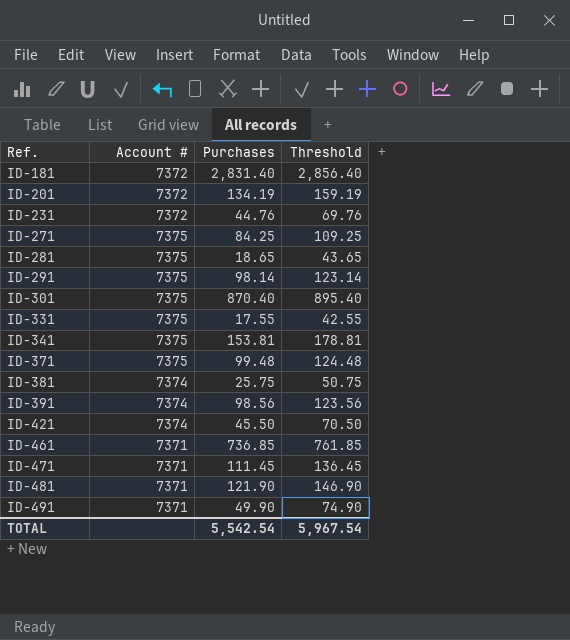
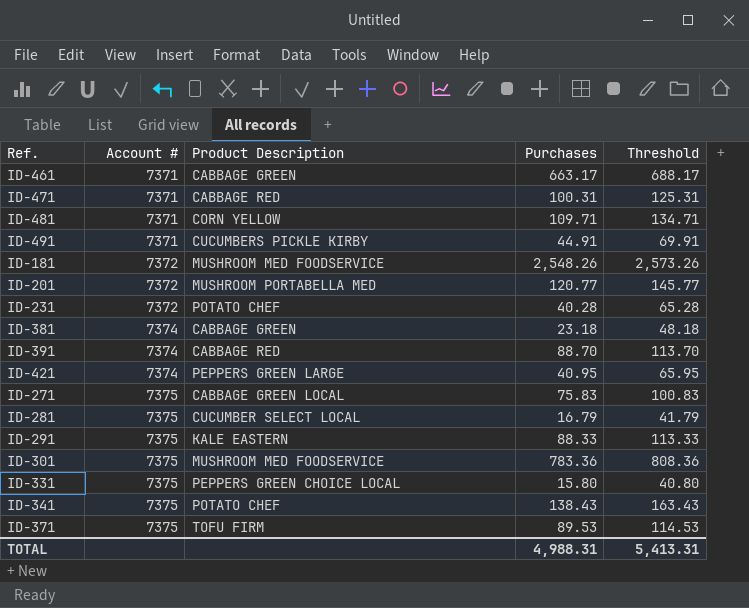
row order: Ref. ascending -> Account # ascending
column Product Description | position: none -> 3
ID-461 | Purchases: 736.85 -> 663.17
ID-461 | Threshold: 761.85 -> 688.17
ID-471 | Purchases: 111.45 -> 100.31
ID-471 | Threshold: 136.45 -> 125.31
ID-481 | Purchases: 121.90 -> 109.71
ID-481 | Threshold: 146.90 -> 134.71
ID-491 | Purchases: 49.90 -> 44.91
ID-491 | Threshold: 74.90 -> 69.91
ID-181 | Purchases: 2,831.40 -> 2,548.26
ID-181 | Threshold: 2,856.40 -> 2,573.26
ID-201 | Purchases: 134.19 -> 120.77
ID-201 | Threshold: 159.19 -> 145.77
ID-231 | Purchases: 44.76 -> 40.28
ID-231 | Threshold: 69.76 -> 65.28
ID-381 | Purchases: 25.75 -> 23.18
ID-381 | Threshold: 50.75 -> 48.18
ID-391 | Purchases: 98.56 -> 88.70
ID-391 | Threshold: 123.56 -> 113.70
ID-421 | Purchases: 45.50 -> 40.95
ID-421 | Threshold: 70.50 -> 65.95
ID-271 | Purchases: 84.25 -> 75.83
ID-271 | Threshold: 109.25 -> 100.83
ID-281 | Purchases: 18.65 -> 16.79
ID-281 | Threshold: 43.65 -> 41.79
ID-291 | Purchases: 98.14 -> 88.33
ID-291 | Threshold: 123.14 -> 113.33
ID-301 | Purchases: 870.40 -> 783.36
ID-301 | Threshold: 895.40 -> 808.36
ID-331 | Purchases: 17.55 -> 15.80
ID-331 | Threshold: 42.55 -> 40.80
ID-341 | Purchases: 153.81 -> 138.43
ID-341 | Threshold: 178.81 -> 163.43
ID-371 | Purchases: 99.48 -> 89.53
ID-371 | Threshold: 124.48 -> 114.53
TOTAL | Purchases: 5,542.54 -> 4,988.31
TOTAL | Threshold: 5,967.54 -> 5,413.31

